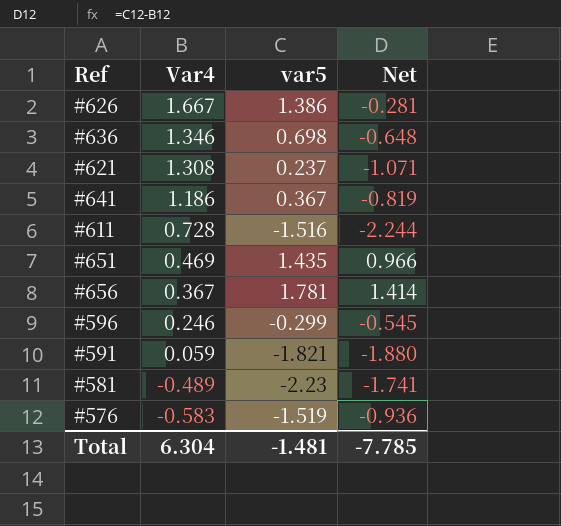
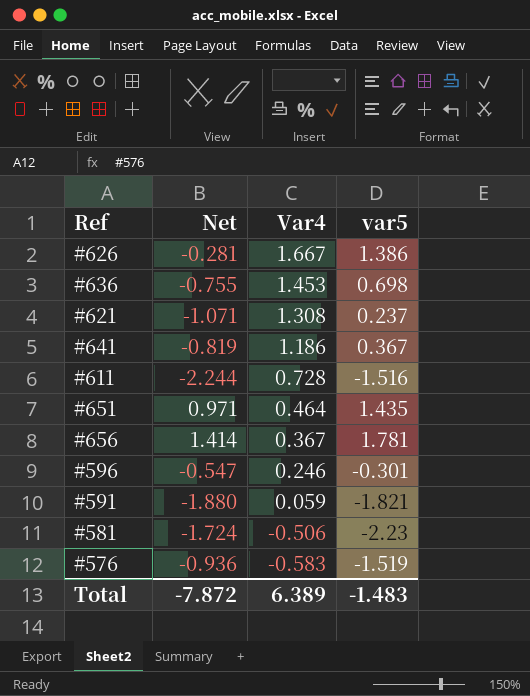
column Net | position: 4 -> 2
#636 | Net: -0.648 -> -0.755
#636 | Var4: 1.346 -> 1.453
#651 | Net: 0.966 -> 0.971
#651 | Var4: 0.469 -> 0.464
#596 | Net: -0.545 -> -0.547
#596 | var5: -0.299 -> -0.301
#581 | Net: -1.741 -> -1.724
#581 | Var4: -0.489 -> -0.506
Total | Net: -7.785 -> -7.872
Total | Var4: 6.304 -> 6.389
Total | var5: -1.481 -> -1.483

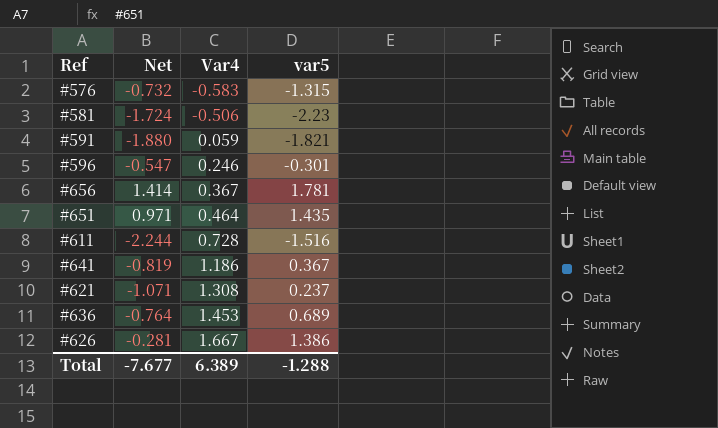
row order: Var4 descending -> Var4 ascending
#576 | Net: -0.936 -> -0.732
#576 | var5: -1.519 -> -1.315
#636 | Net: -0.755 -> -0.764
#636 | var5: 0.698 -> 0.689
Total | Net: -7.872 -> -7.677
Total | var5: -1.483 -> -1.288

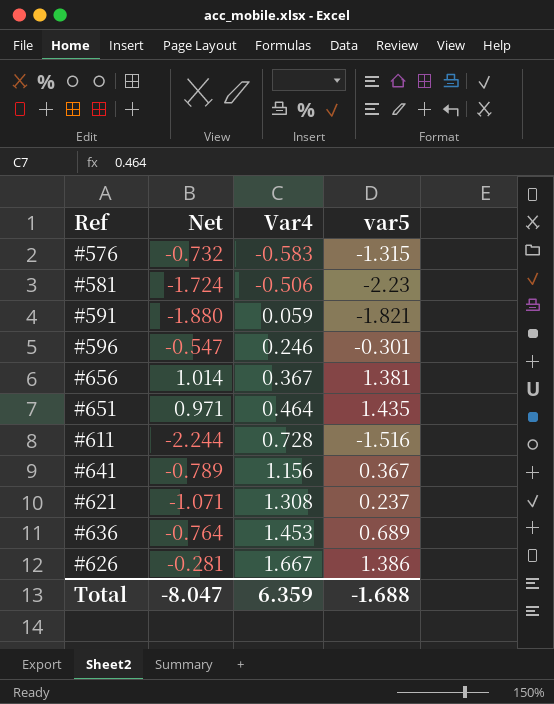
#656 | Net: 1.414 -> 1.014
#656 | var5: 1.781 -> 1.381
#641 | Net: -0.819 -> -0.789
#641 | Var4: 1.186 -> 1.156
Total | Net: -7.677 -> -8.047
Total | Var4: 6.389 -> 6.359
Total | var5: -1.288 -> -1.688

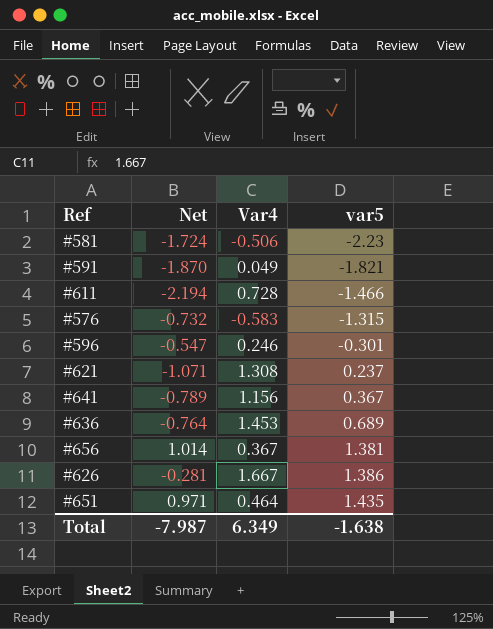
row order: Var4 ascending -> var5 ascending
#591 | Net: -1.880 -> -1.870
#591 | Var4: 0.059 -> 0.049
#611 | Net: -2.244 -> -2.194
#611 | var5: -1.516 -> -1.466
Total | Net: -8.047 -> -7.987
Total | Var4: 6.359 -> 6.349
Total | var5: -1.688 -> -1.638

